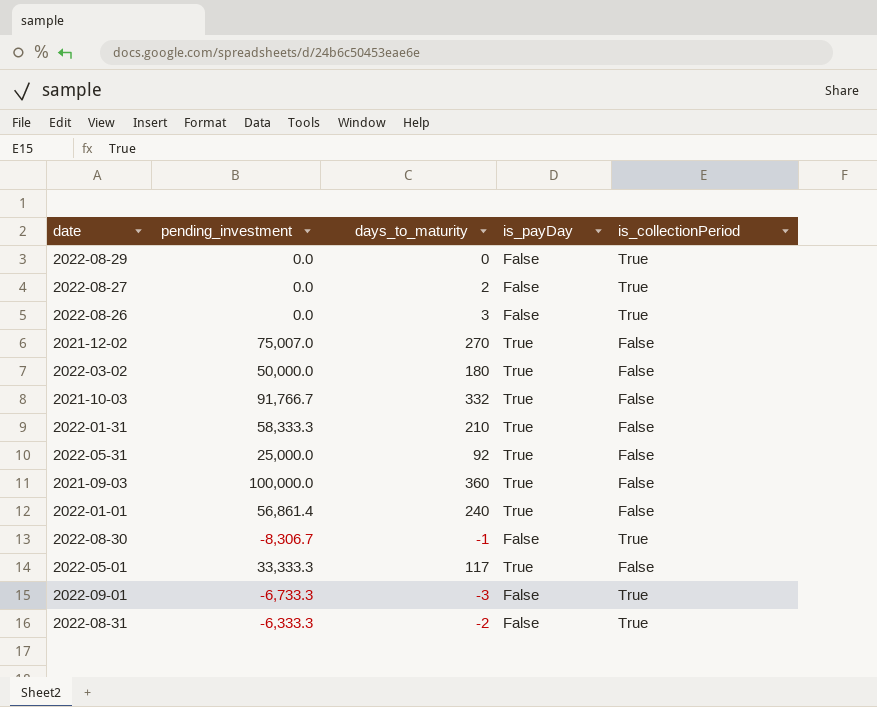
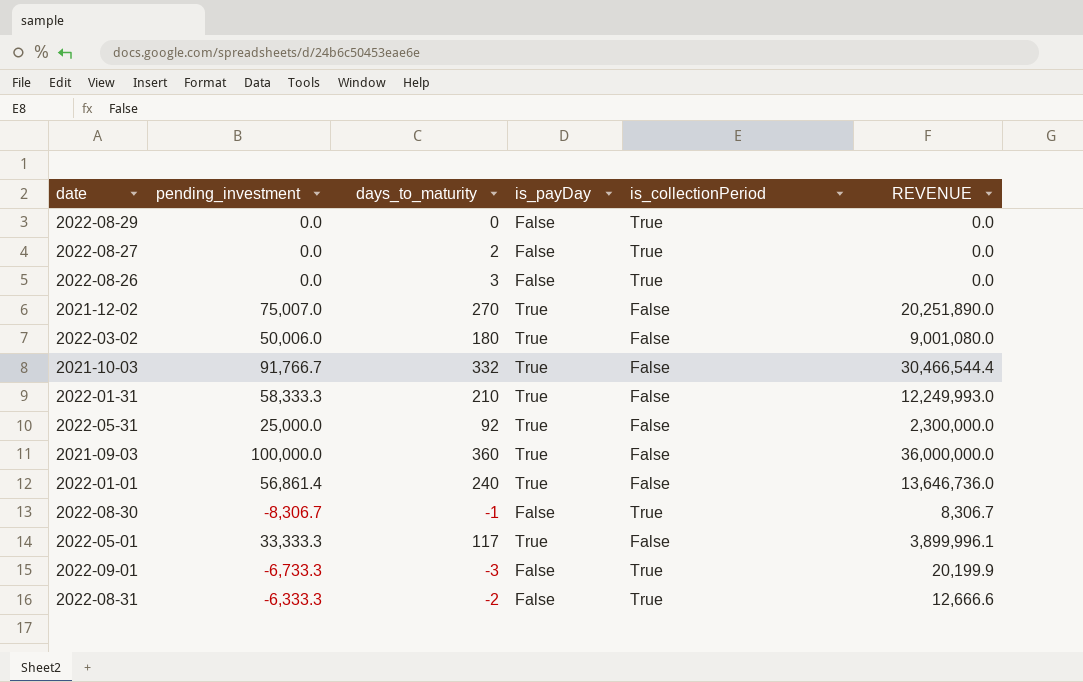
column REVENUE | formula: none -> [pending_investment] * [days_to_maturity]
2022-03-02 | pending_investment: 50,000.0 -> 50,006.0

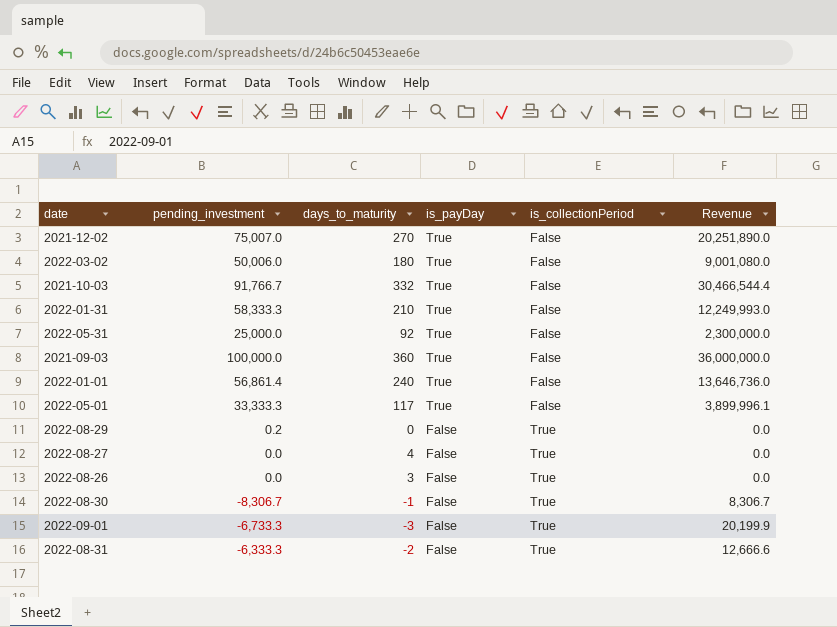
row order: none -> is_payDay descending
column name: REVENUE -> Revenue
2022-08-29 | pending_investment: 0.0 -> 0.2
2022-08-27 | days_to_maturity: 2 -> 4

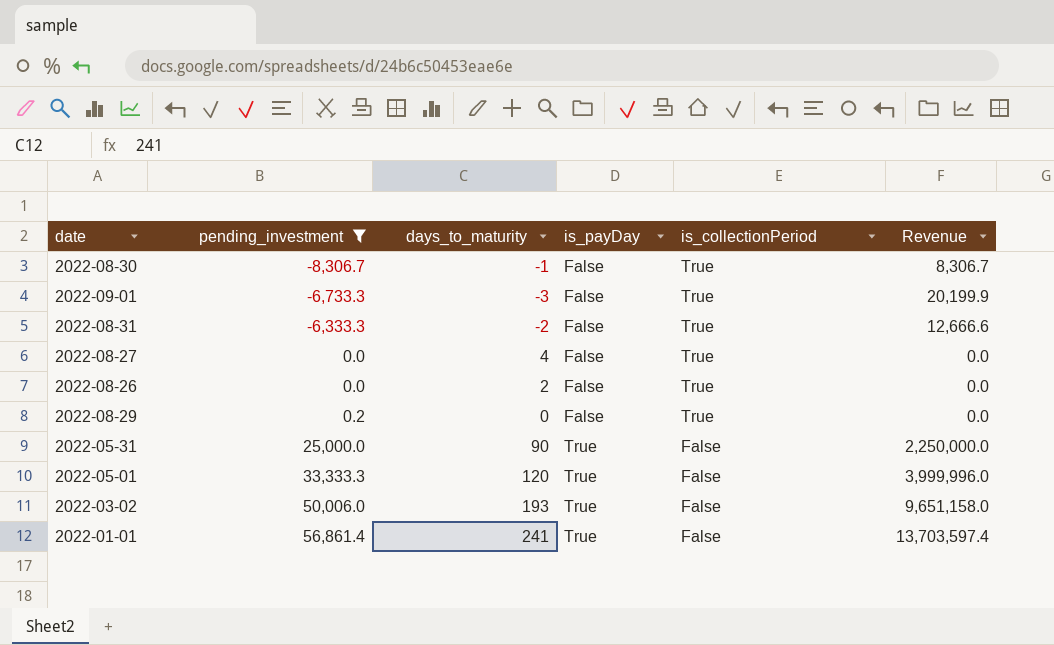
filter: none -> pending_investment <= 56,861.4
row order: is_payDay descending -> pending_investment ascending
2022-08-26 | days_to_maturity: 3 -> 2
2022-05-31 | days_to_maturity: 92 -> 90
2022-05-31 | Revenue: 2,300,000.0 -> 2,250,000.0
2022-05-01 | days_to_maturity: 117 -> 120
2022-05-01 | Revenue: 3,899,996.1 -> 3,999,996.0
2022-03-02 | days_to_maturity: 180 -> 193
2022-03-02 | Revenue: 9,001,080.0 -> 9,651,158.0
2022-01-01 | days_to_maturity: 240 -> 241
2022-01-01 | Revenue: 13,646,736.0 -> 13,703,597.4

